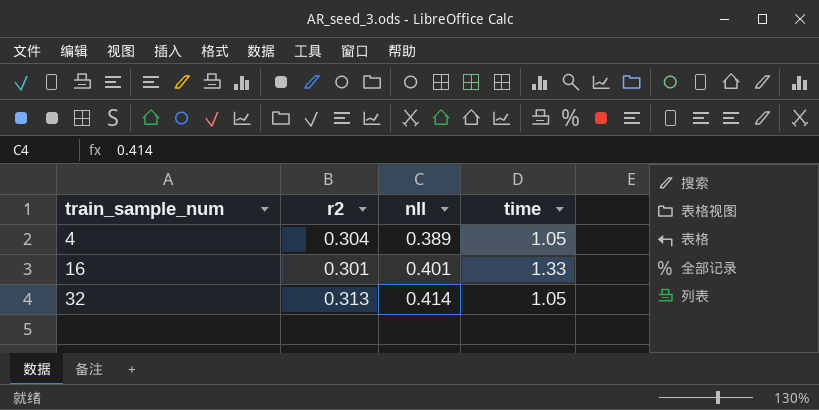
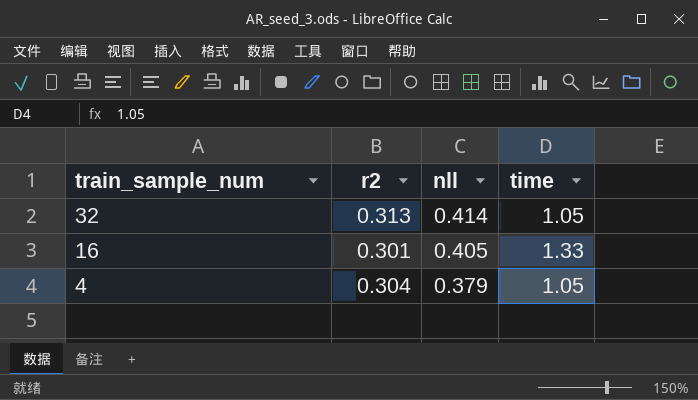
row order: train_sample_num ascending -> train_sample_num descending
16 | nll: 0.401 -> 0.405
4 | nll: 0.389 -> 0.379

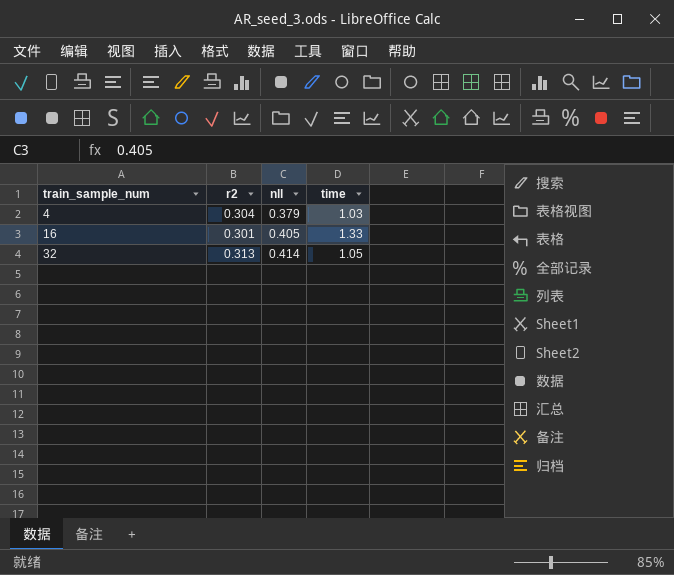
row order: train_sample_num descending -> train_sample_num ascending
4 | time: 1.05 -> 1.03

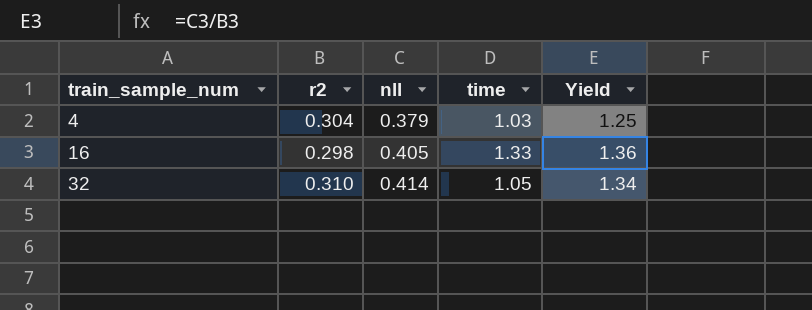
column Yield | formula: none -> [nll] / [r2]
16 | r2: 0.301 -> 0.298
32 | r2: 0.313 -> 0.310

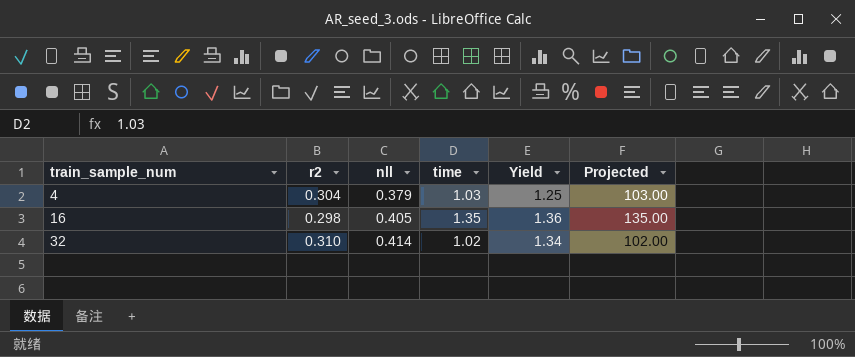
column Projected | formula: none -> [time] * 100
16 | time: 1.33 -> 1.35
32 | time: 1.05 -> 1.02

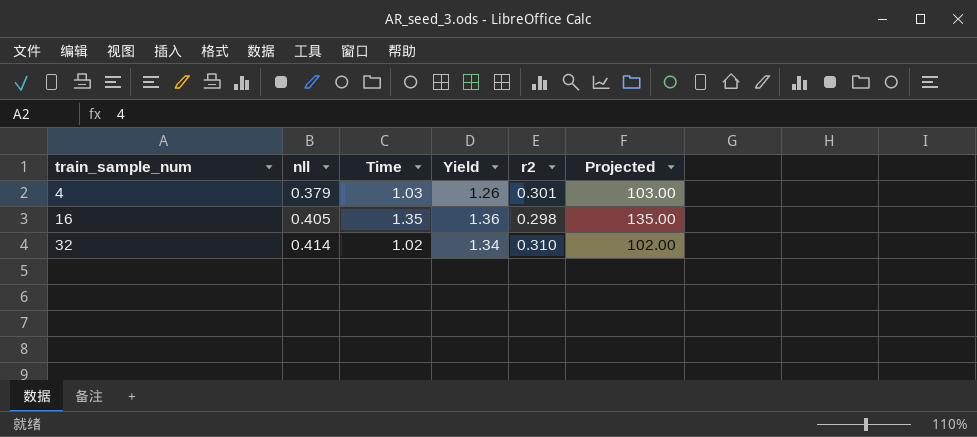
column name: time -> Time
column r2 | position: 2 -> 5
4 | Yield: 1.25 -> 1.26
4 | r2: 0.304 -> 0.301

